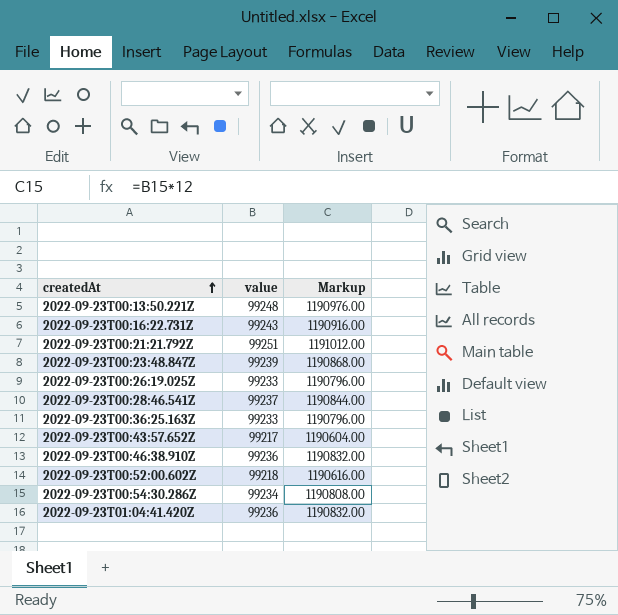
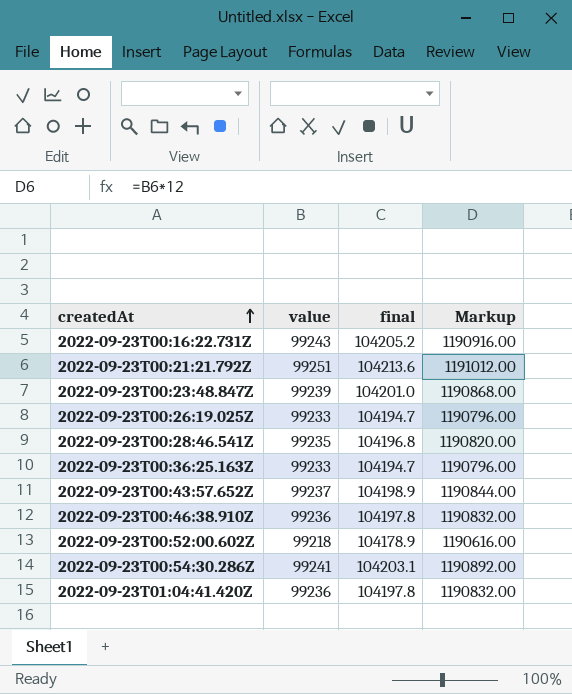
column final | formula: none -> [value] * 1.05
row 2022-09-23T00:13:50.221Z: 99248 | 1190976.00 -> none
2022-09-23T00:28:46.541Z | value: 99237 -> 99235
2022-09-23T00:28:46.541Z | Markup: 1190844.00 -> 1190820.00
2022-09-23T00:43:57.652Z | value: 99217 -> 99237
2022-09-23T00:43:57.652Z | Markup: 1190604.00 -> 1190844.00
2022-09-23T00:54:30.286Z | value: 99234 -> 99241
2022-09-23T00:54:30.286Z | Markup: 1190808.00 -> 1190892.00

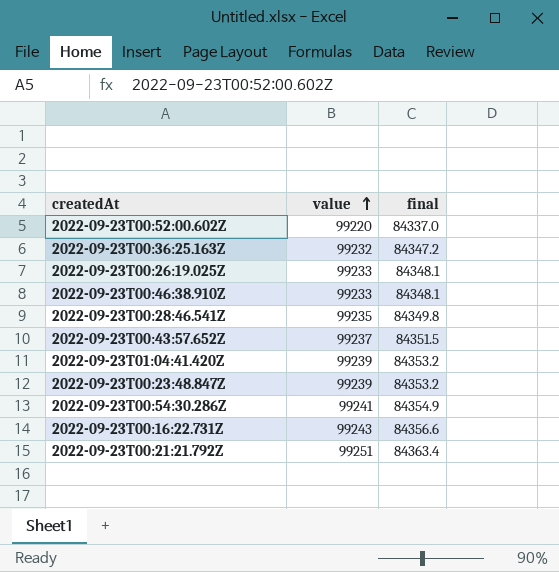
row order: createdAt ascending -> value ascending
column Markup | formula: [value] * 12 -> none
column final | formula: [value] * 1.05 -> [value] * 0.85
2022-09-23T00:52:00.602Z | value: 99218 -> 99220
2022-09-23T00:36:25.163Z | value: 99233 -> 99232
2022-09-23T00:46:38.910Z | value: 99236 -> 99233
2022-09-23T01:04:41.420Z | value: 99236 -> 99239

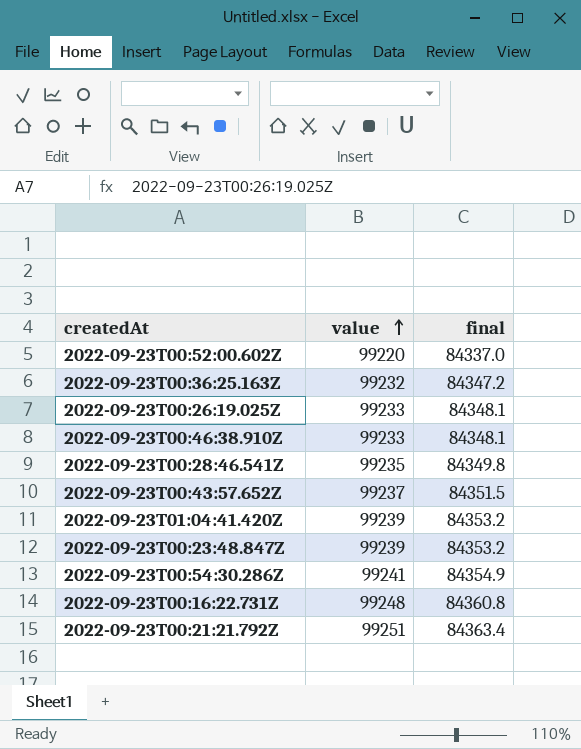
2022-09-23T00:16:22.731Z | value: 99243 -> 99248
2022-09-23T00:16:22.731Z | final: 84356.6 -> 84360.8

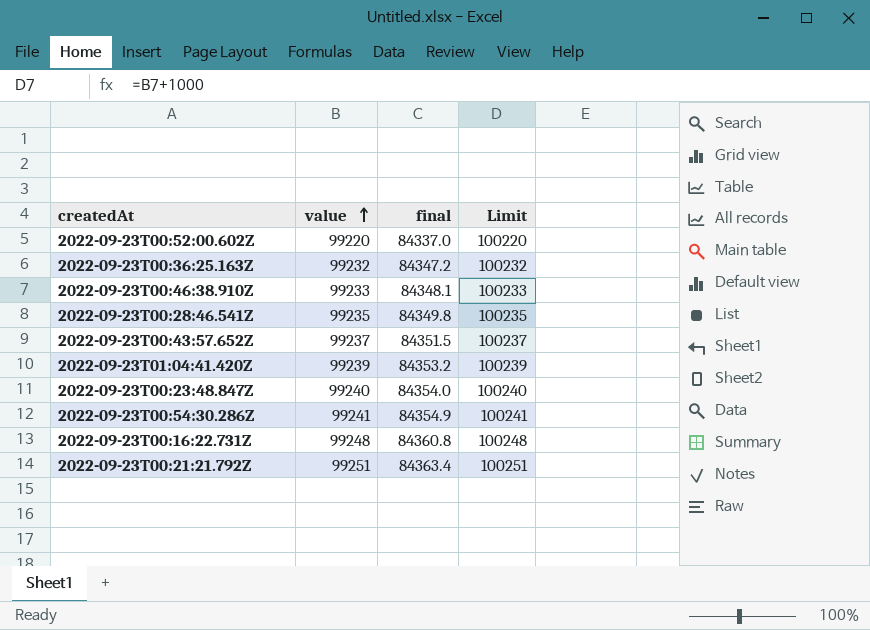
column Limit | formula: none -> [value] + 1000
row 2022-09-23T00:26:19.025Z: 99233 | 84348.1 -> none
2022-09-23T00:23:48.847Z | value: 99239 -> 99240
2022-09-23T00:23:48.847Z | final: 84353.2 -> 84354.0

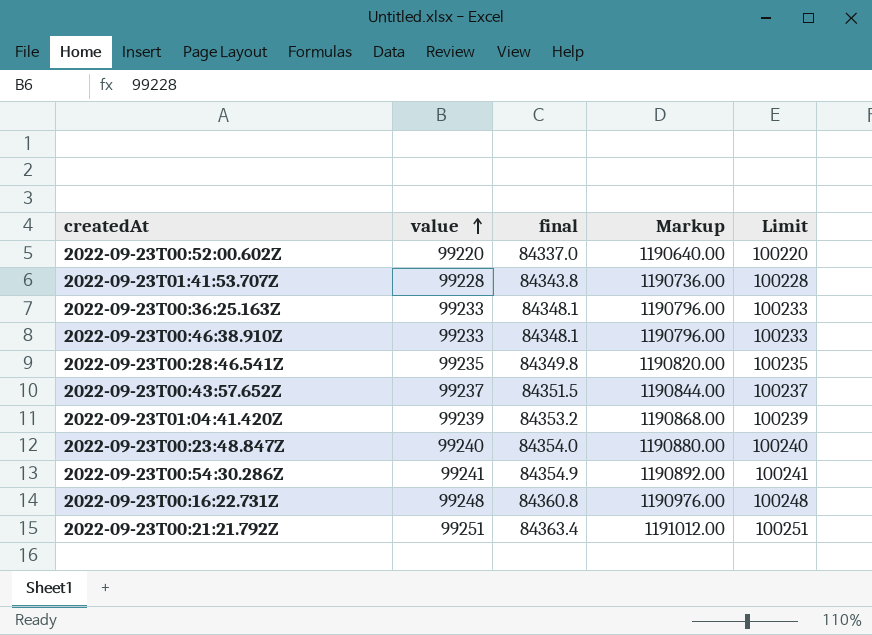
column Markup | formula: none -> [value] * 12
row 2022-09-23T01:41:53.707Z: none -> 99228 | 84343.8 | 1190736.00 | 100228
2022-09-23T00:36:25.163Z | value: 99232 -> 99233
2022-09-23T00:36:25.163Z | final: 84347.2 -> 84348.1
2022-09-23T00:36:25.163Z | Limit: 100232 -> 100233

